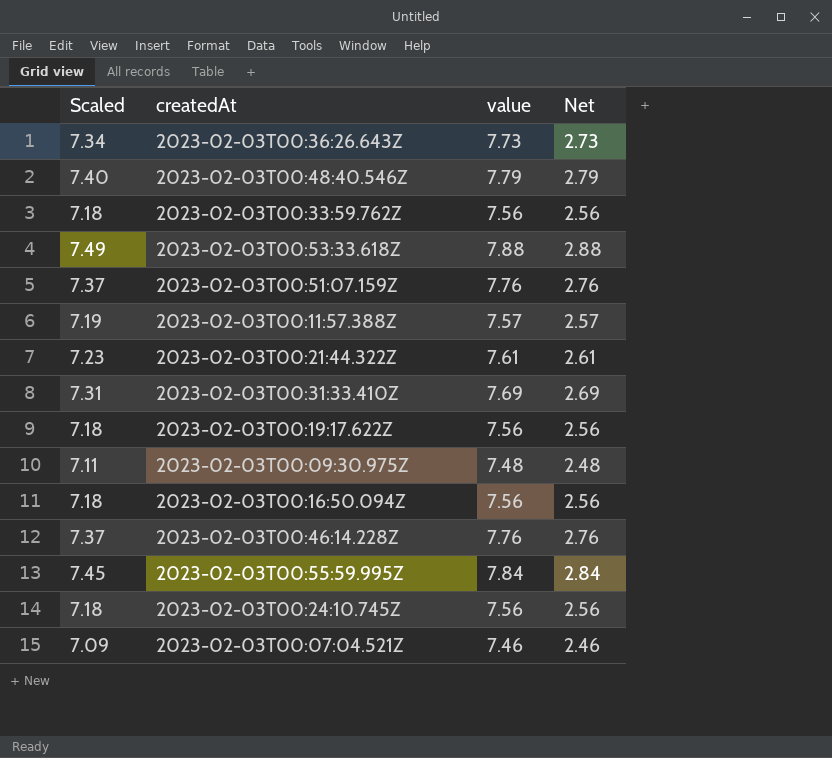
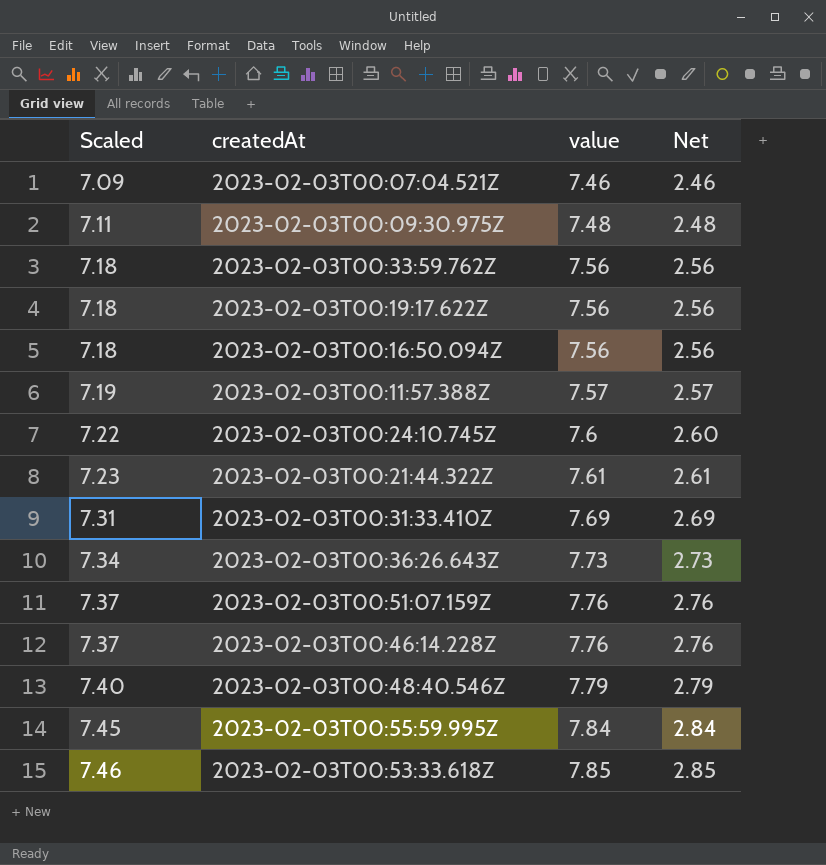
row order: none -> Scaled ascending
2023-02-03T00:24:10.745Z | Scaled: 7.18 -> 7.22
2023-02-03T00:24:10.745Z | value: 7.56 -> 7.6
2023-02-03T00:24:10.745Z | Net: 2.56 -> 2.60
2023-02-03T00:53:33.618Z | Scaled: 7.49 -> 7.46
2023-02-03T00:53:33.618Z | value: 7.88 -> 7.85
2023-02-03T00:53:33.618Z | Net: 2.88 -> 2.85

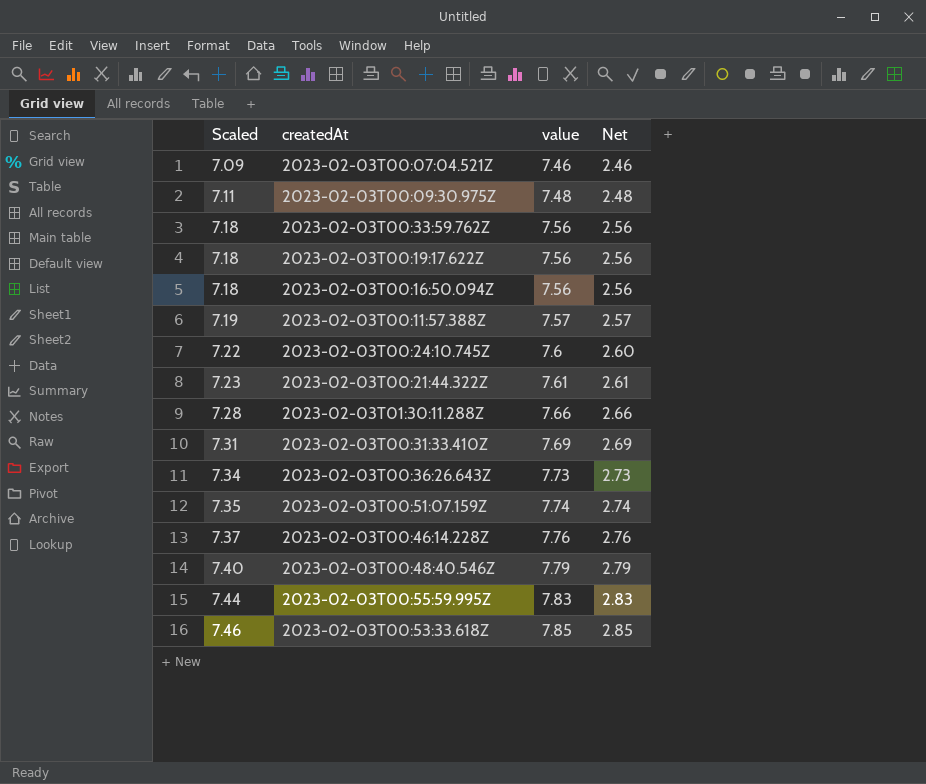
row 2023-02-03T01:30:11.288Z: none -> 7.28 | 7.66 | 2.66
2023-02-03T00:51:07.159Z | Scaled: 7.37 -> 7.35
2023-02-03T00:51:07.159Z | value: 7.76 -> 7.74
2023-02-03T00:51:07.159Z | Net: 2.76 -> 2.74
2023-02-03T00:55:59.995Z | Scaled: 7.45 -> 7.44
2023-02-03T00:55:59.995Z | value: 7.84 -> 7.83
2023-02-03T00:55:59.995Z | Net: 2.84 -> 2.83

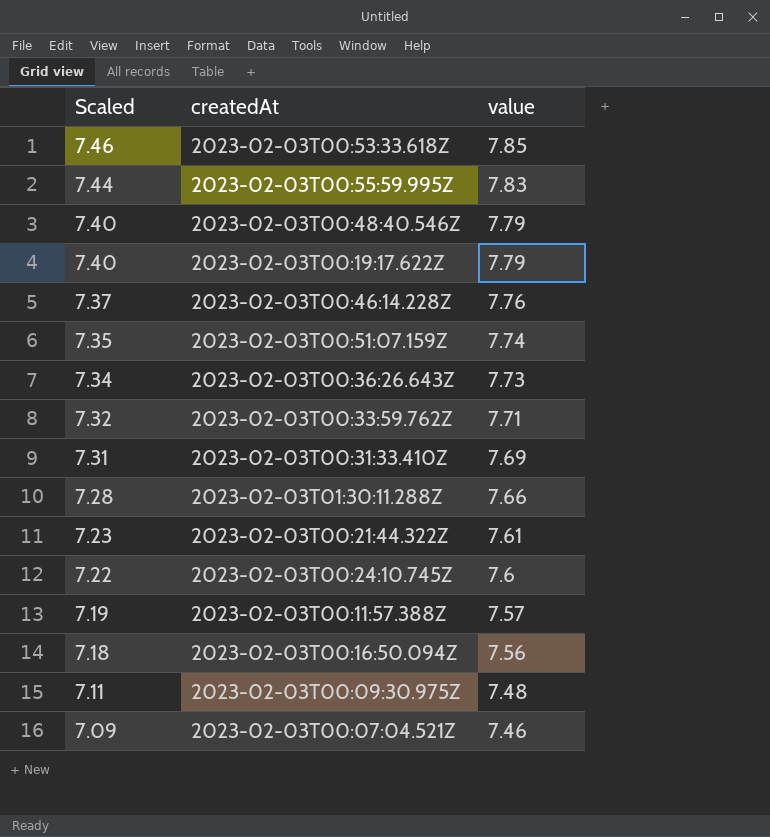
row order: Scaled ascending -> Scaled descending
column Net | formula: [value] - 5 -> none
2023-02-03T00:19:17.622Z | Scaled: 7.18 -> 7.40
2023-02-03T00:19:17.622Z | value: 7.56 -> 7.79
2023-02-03T00:33:59.762Z | Scaled: 7.18 -> 7.32
2023-02-03T00:33:59.762Z | value: 7.56 -> 7.71

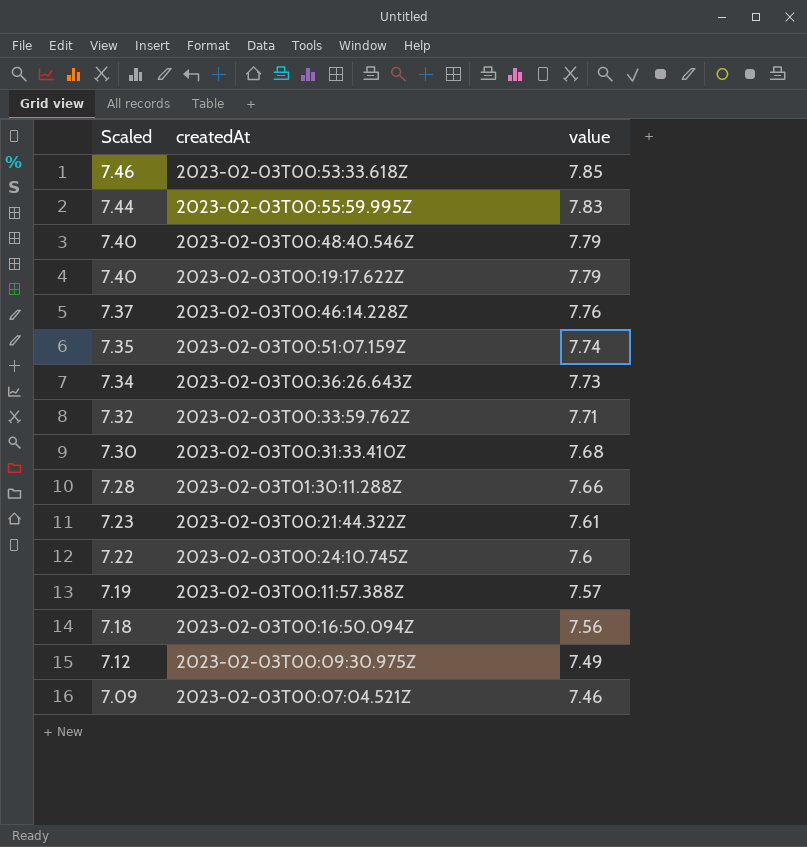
2023-02-03T00:31:33.410Z | Scaled: 7.31 -> 7.30
2023-02-03T00:31:33.410Z | value: 7.69 -> 7.68
2023-02-03T00:09:30.975Z | Scaled: 7.11 -> 7.12
2023-02-03T00:09:30.975Z | value: 7.48 -> 7.49

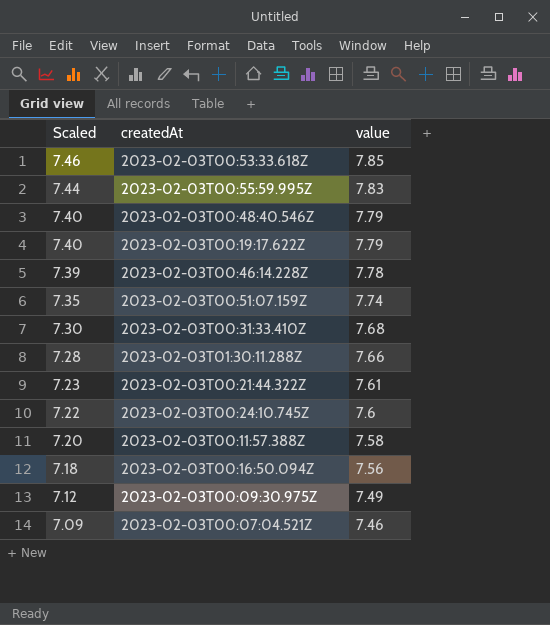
row 2023-02-03T00:36:26.643Z: 7.34 | 7.73 -> none
row 2023-02-03T00:33:59.762Z: 7.32 | 7.71 -> none
2023-02-03T00:46:14.228Z | Scaled: 7.37 -> 7.39
2023-02-03T00:46:14.228Z | value: 7.76 -> 7.78
2023-02-03T00:11:57.388Z | Scaled: 7.19 -> 7.20
2023-02-03T00:11:57.388Z | value: 7.57 -> 7.58

